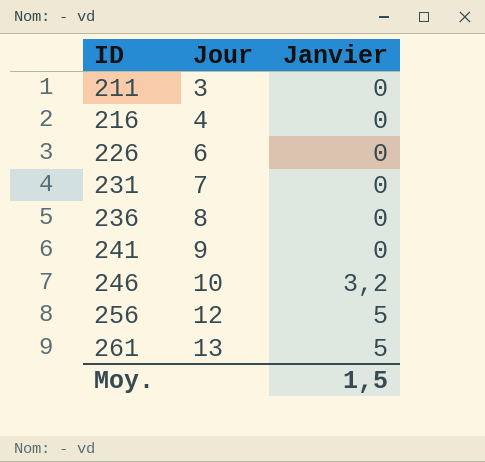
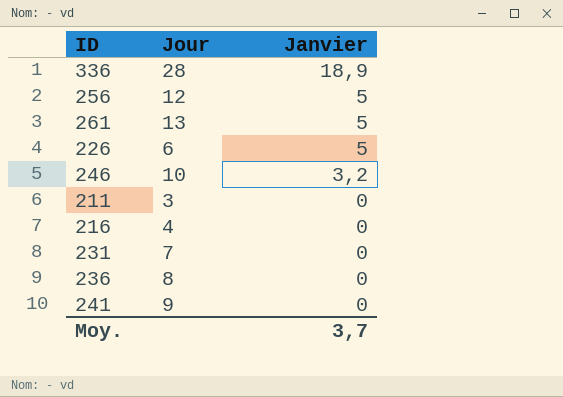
row order: ID ascending -> Janvier descending
row 336: none -> 28 | 18,9
226 | Janvier: 0 -> 5
Moy. | Janvier: 1,5 -> 3,7

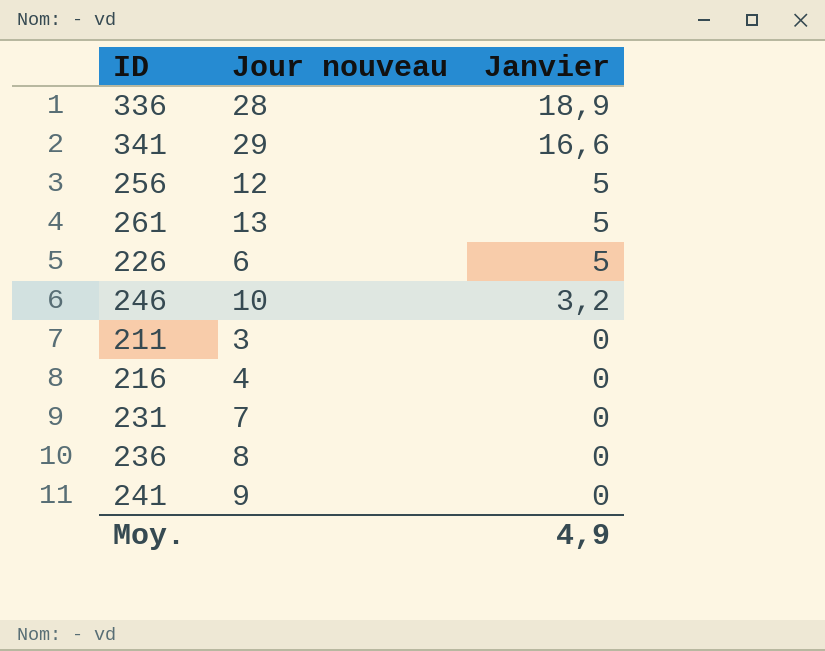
column name: Jour -> Jour nouveau
row 341: none -> 29 | 16,6
Moy. | Janvier: 3,7 -> 4,9

